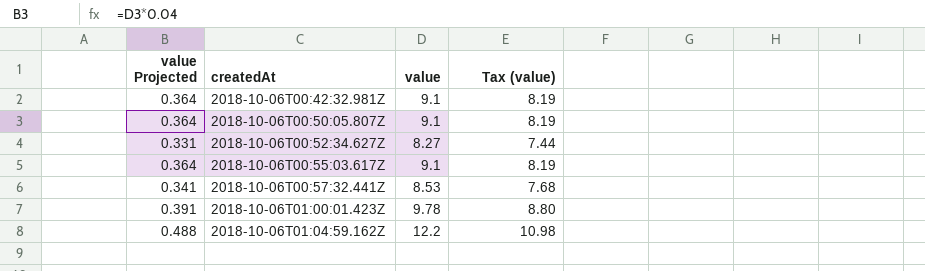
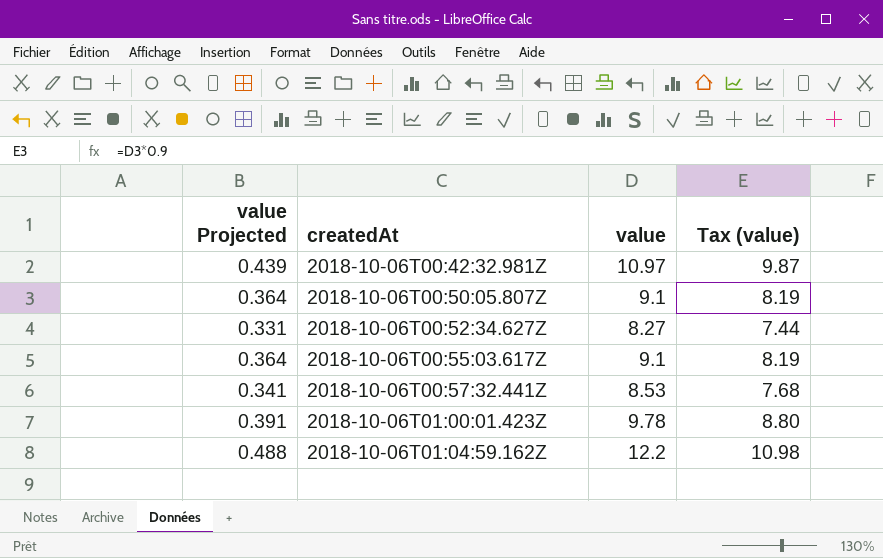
2018-10-06T00:42:32.981Z | value Projected: 0.364 -> 0.439
2018-10-06T00:42:32.981Z | value: 9.1 -> 10.97
2018-10-06T00:42:32.981Z | Tax (value): 8.19 -> 9.87

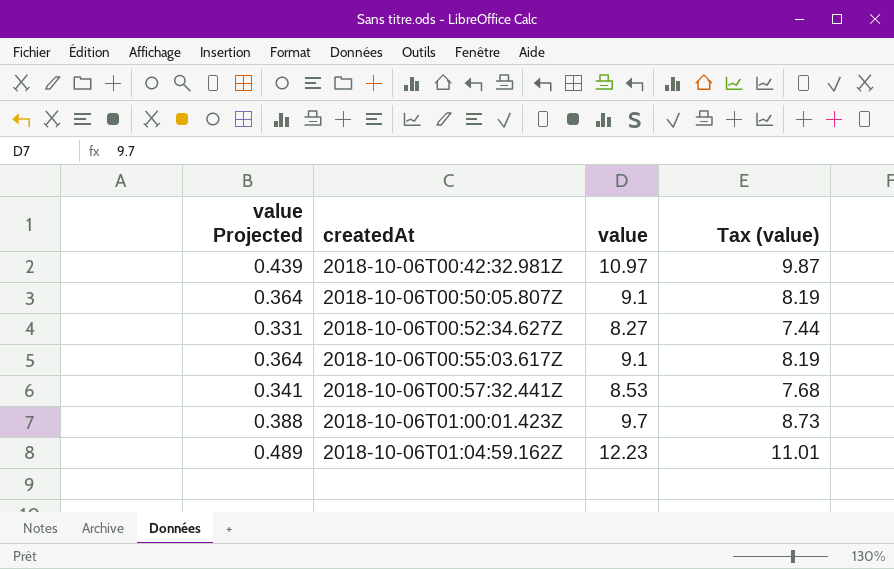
2018-10-06T01:00:01.423Z | value Projected: 0.391 -> 0.388
2018-10-06T01:00:01.423Z | value: 9.78 -> 9.7
2018-10-06T01:00:01.423Z | Tax (value): 8.80 -> 8.73
2018-10-06T01:04:59.162Z | value Projected: 0.488 -> 0.489
2018-10-06T01:04:59.162Z | value: 12.2 -> 12.23
2018-10-06T01:04:59.162Z | Tax (value): 10.98 -> 11.01

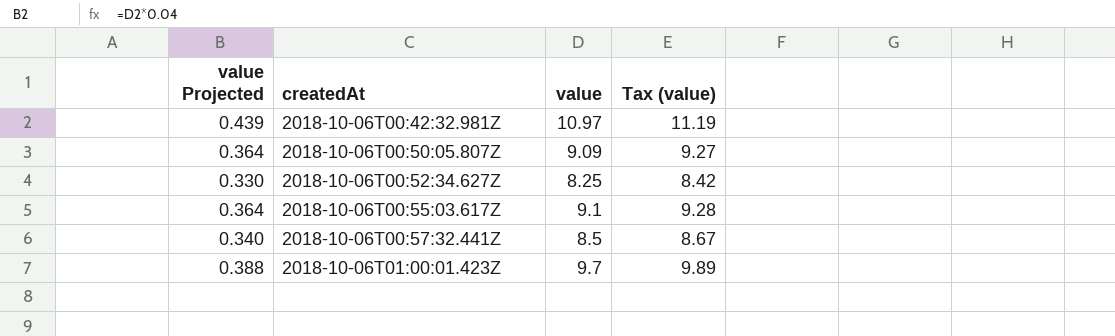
column Tax (value) | formula: [value] * 0.9 -> [value] * 1.02
row 2018-10-06T01:04:59.162Z: 0.489 | 12.23 | 11.01 -> none
2018-10-06T00:50:05.807Z | value: 9.1 -> 9.09
2018-10-06T00:52:34.627Z | value Projected: 0.331 -> 0.330
2018-10-06T00:52:34.627Z | value: 8.27 -> 8.25
2018-10-06T00:57:32.441Z | value Projected: 0.341 -> 0.340
2018-10-06T00:57:32.441Z | value: 8.53 -> 8.5

